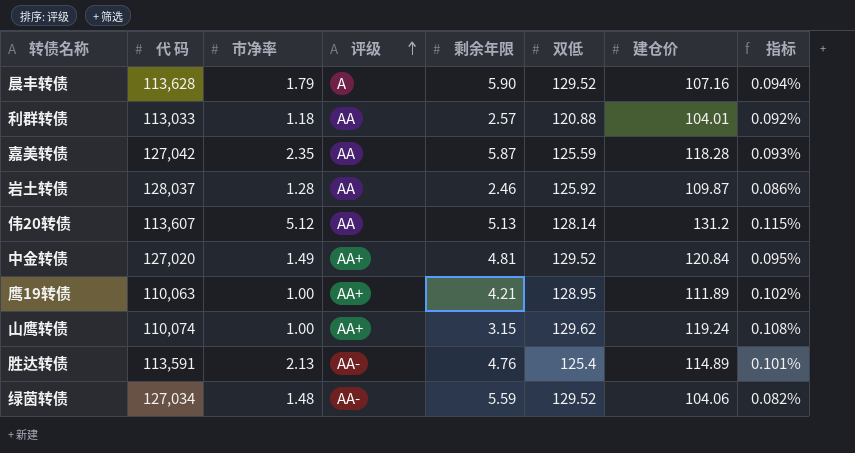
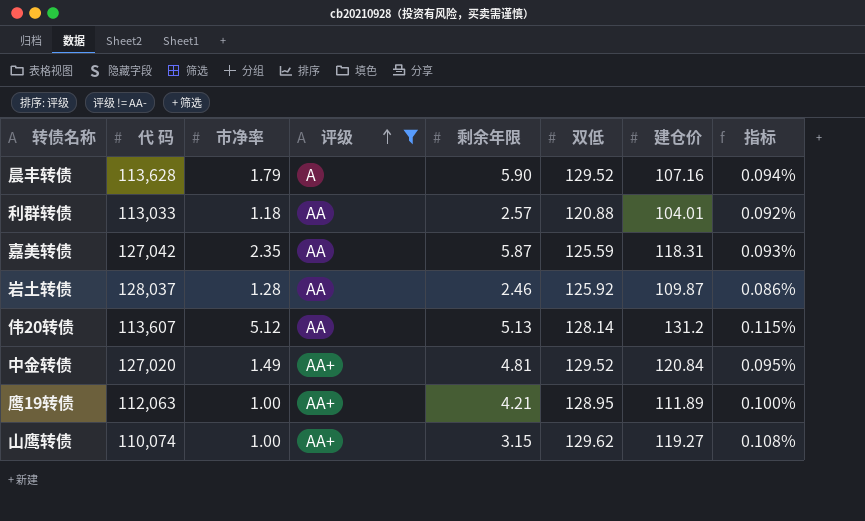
filter: none -> 评级 != AA-
嘉美转债 | 建仓价: 118.28 -> 118.31
鹰19转债 | 代 码: 110,063 -> 112,063
鹰19转债 | 指标: 0.102% -> 0.100%
山鹰转债 | 建仓价: 119.24 -> 119.27

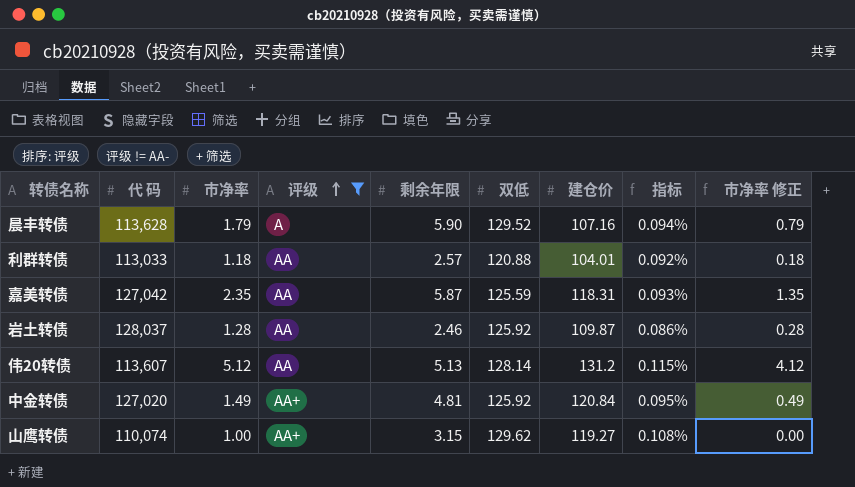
column 市净率 修正 | formula: none -> [市净率] - 1
row 鹰19转债: 112,063 | 1.00 | AA+ | 4.21 | 128.95 | 111.89 | 0.100% -> none
中金转债 | 双低: 129.52 -> 125.92

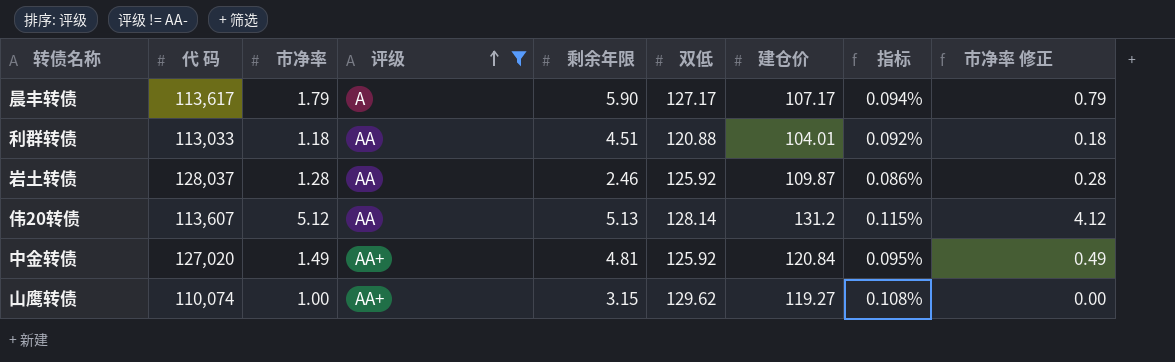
row 嘉美转债: 127,042 | 2.35 | AA | 5.87 | 125.59 | 118.31 | 0.093% | 1.35 -> none
晨丰转债 | 代 码: 113,628 -> 113,617
晨丰转债 | 双低: 129.52 -> 127.17
晨丰转债 | 建仓价: 107.16 -> 107.17
利群转债 | 剩余年限: 2.57 -> 4.51

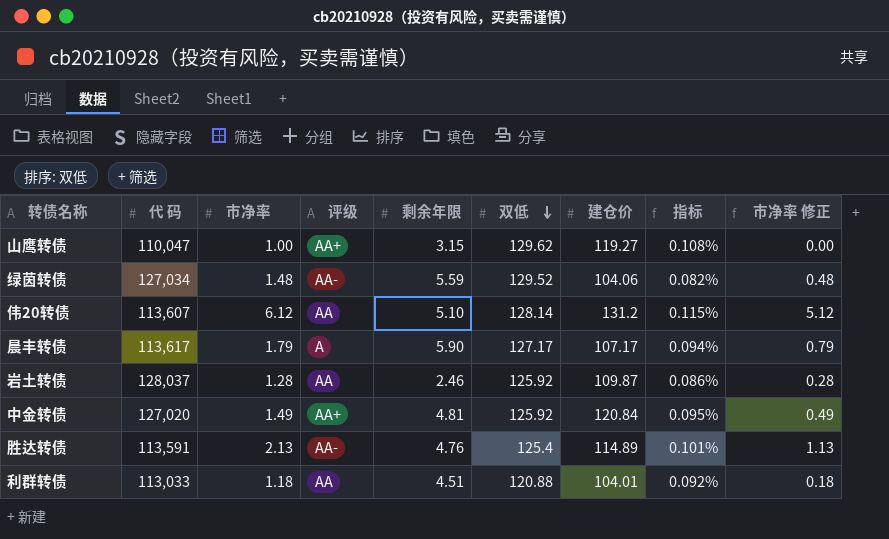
filter: 评级 != AA- -> none
row order: 评级 ascending -> 双低 descending
山鹰转债 | 代 码: 110,074 -> 110,047
伟20转债 | 市净率: 5.12 -> 6.12
伟20转债 | 剩余年限: 5.13 -> 5.10
伟20转债 | 市净率 修正: 4.12 -> 5.12

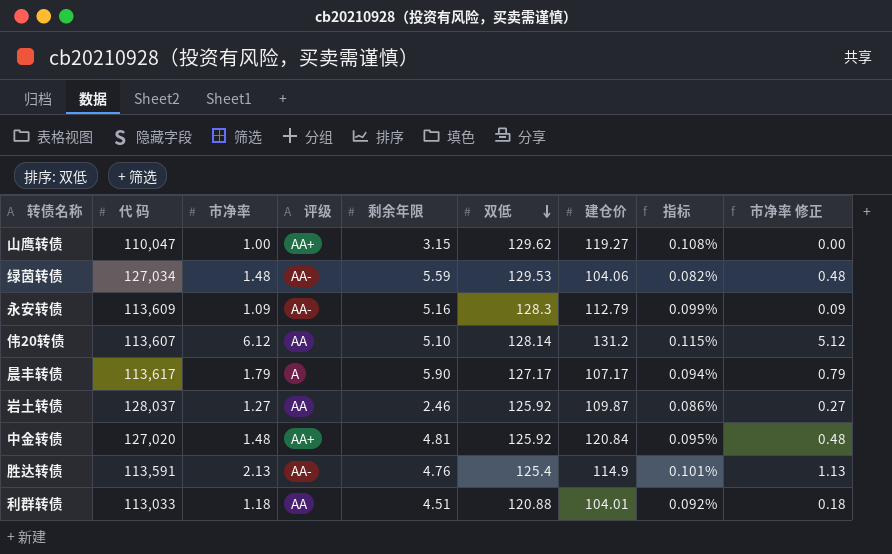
绿茵转债 | 双低: 129.52 -> 129.53
row 永安转债: none -> 113,609 | 1.09 | AA- | 5.16 | 128.3 | 112.79 | 0.099% | 0.09
岩土转债 | 市净率: 1.28 -> 1.27
岩土转债 | 市净率 修正: 0.28 -> 0.27
中金转债 | 市净率: 1.49 -> 1.48
中金转债 | 市净率 修正: 0.49 -> 0.48
胜达转债 | 建仓价: 114.89 -> 114.9

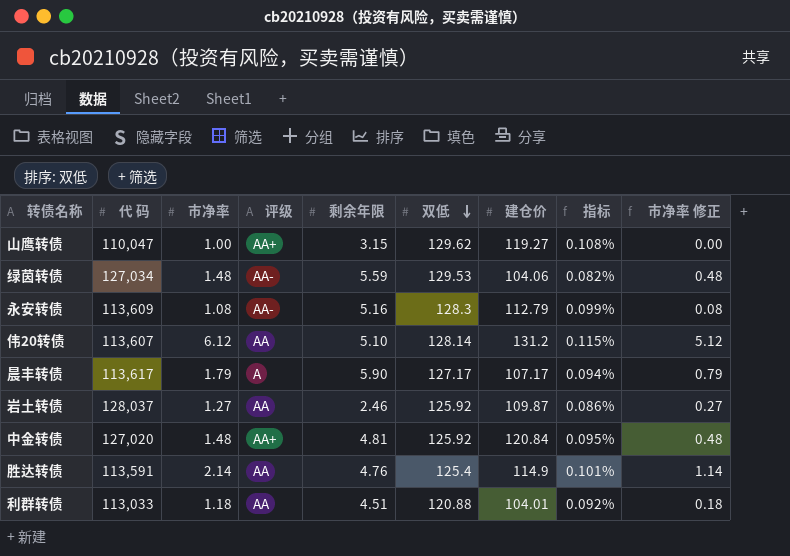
永安转债 | 市净率: 1.09 -> 1.08
永安转债 | 市净率 修正: 0.09 -> 0.08
胜达转债 | 市净率: 2.13 -> 2.14
胜达转债 | 评级: AA- -> AA
胜达转债 | 市净率 修正: 1.13 -> 1.14

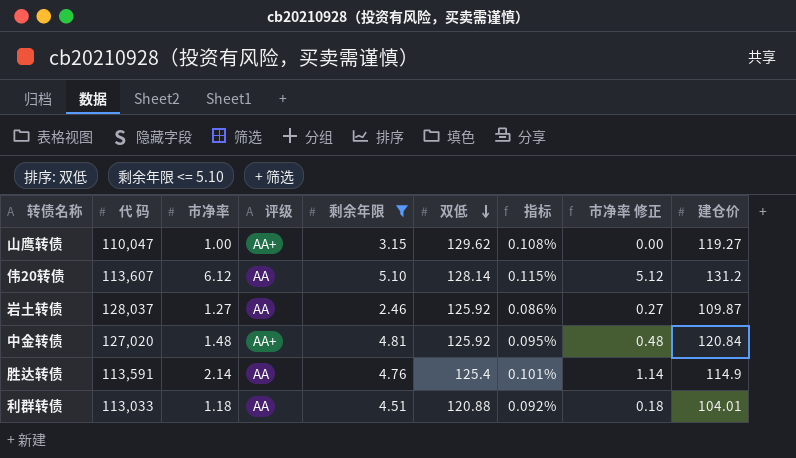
filter: none -> 剩余年限 <= 5.10
column 建仓价 | position: 7 -> 9

